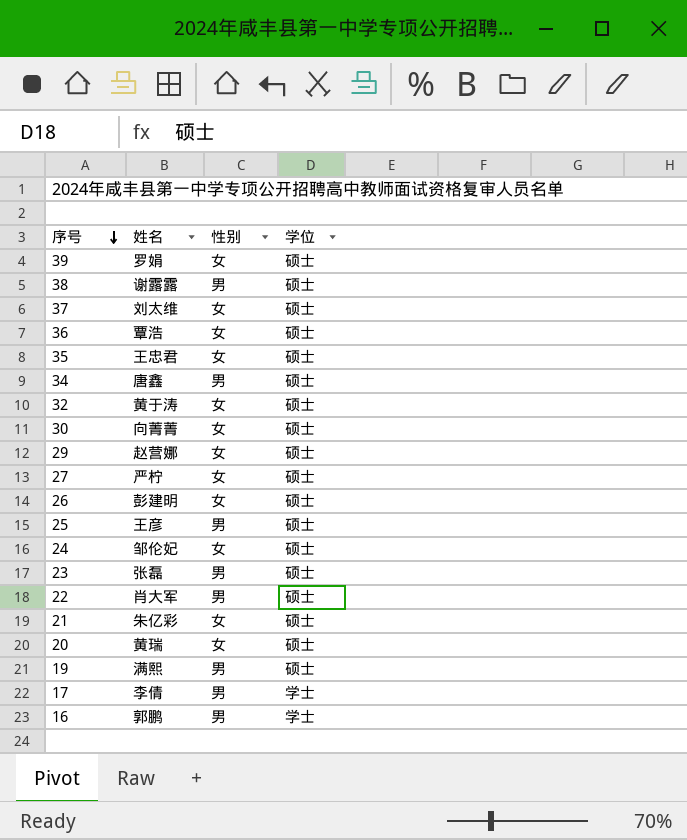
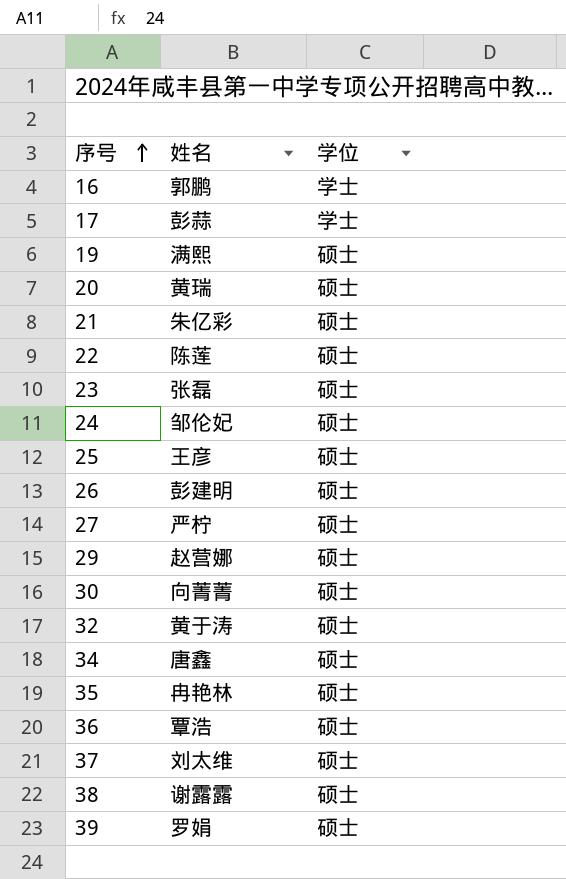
row order: 序号 descending -> 序号 ascending
column 性别 | position: 3 -> none
17 | 姓名: 李倩 -> 彭蒜
22 | 姓名: 肖大军 -> 陈莲
35 | 姓名: 王忠君 -> 冉艳林

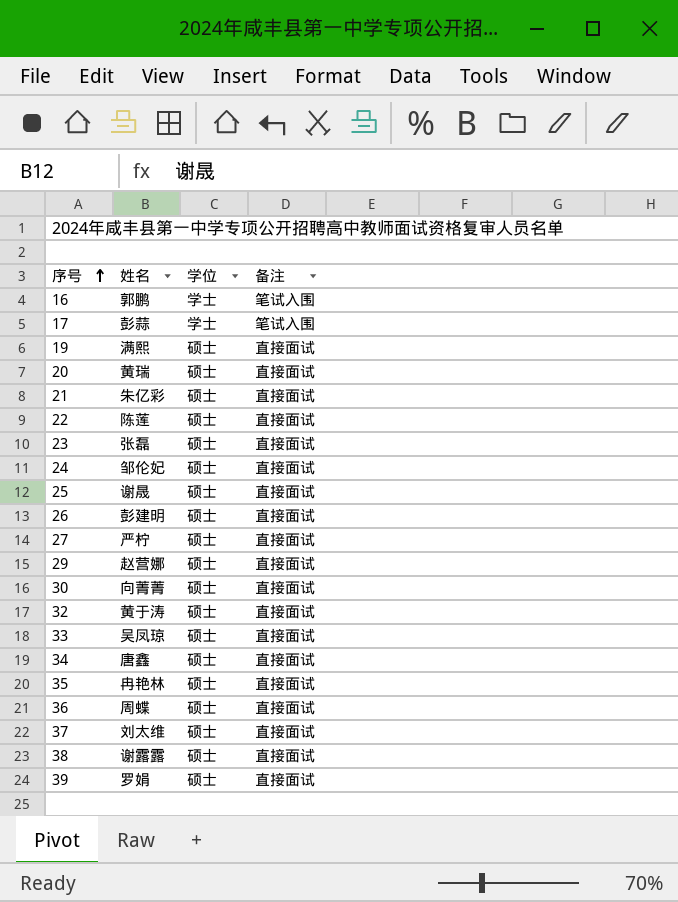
column 备注 | position: none -> 4
25 | 姓名: 王彦 -> 谢晟
row 33: none -> 吴凤琼 | 硕士 | 直接面试
36 | 姓名: 覃浩 -> 周蝶

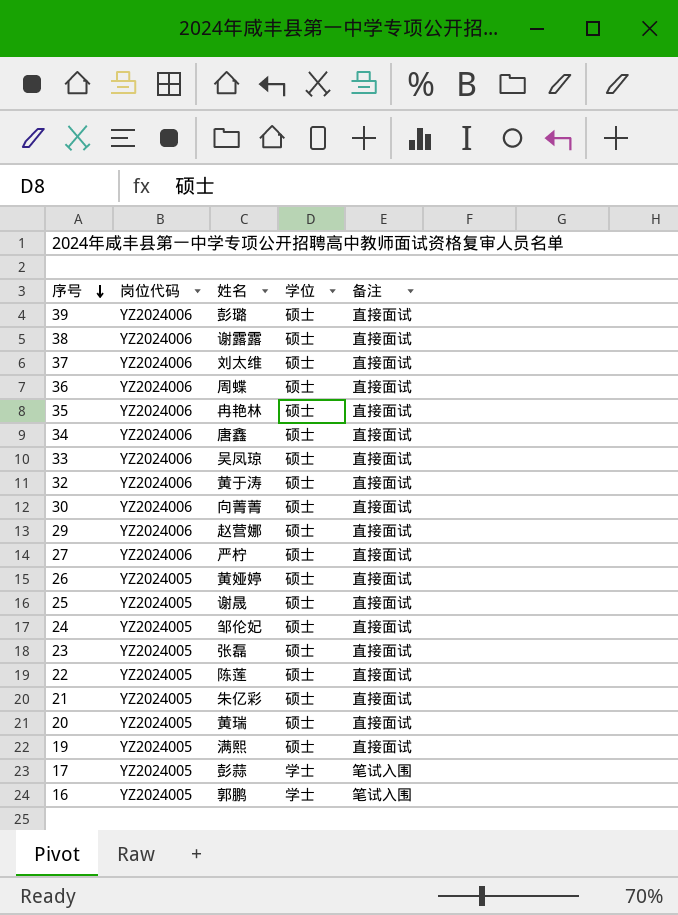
row order: 序号 ascending -> 序号 descending
column 岗位代码 | position: none -> 2
39 | 姓名: 罗娟 -> 彭璐
26 | 姓名: 彭建明 -> 黄娅婷

